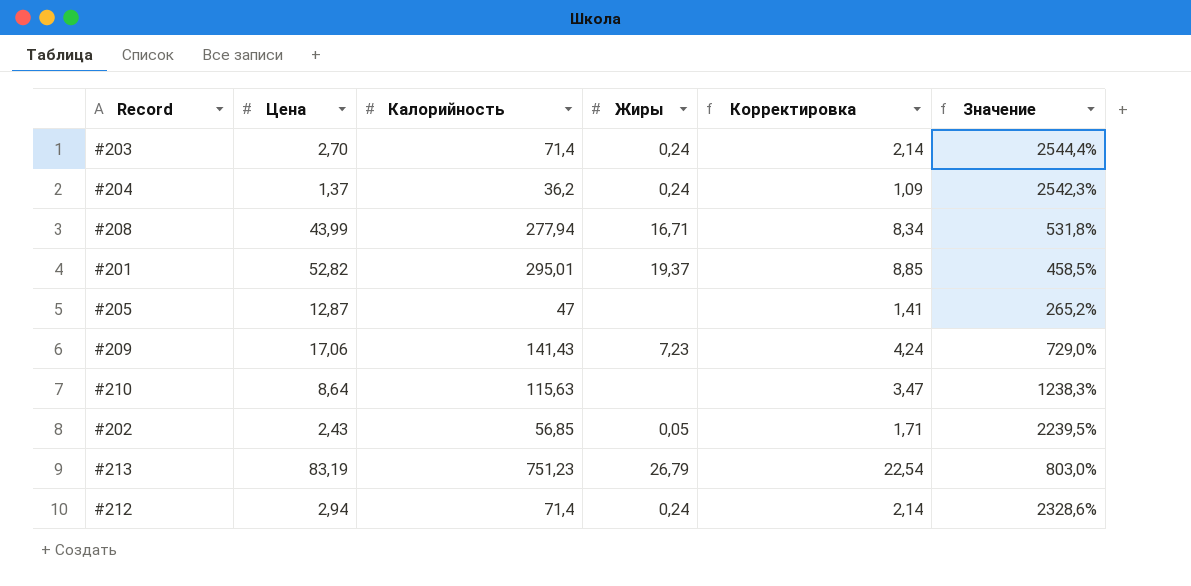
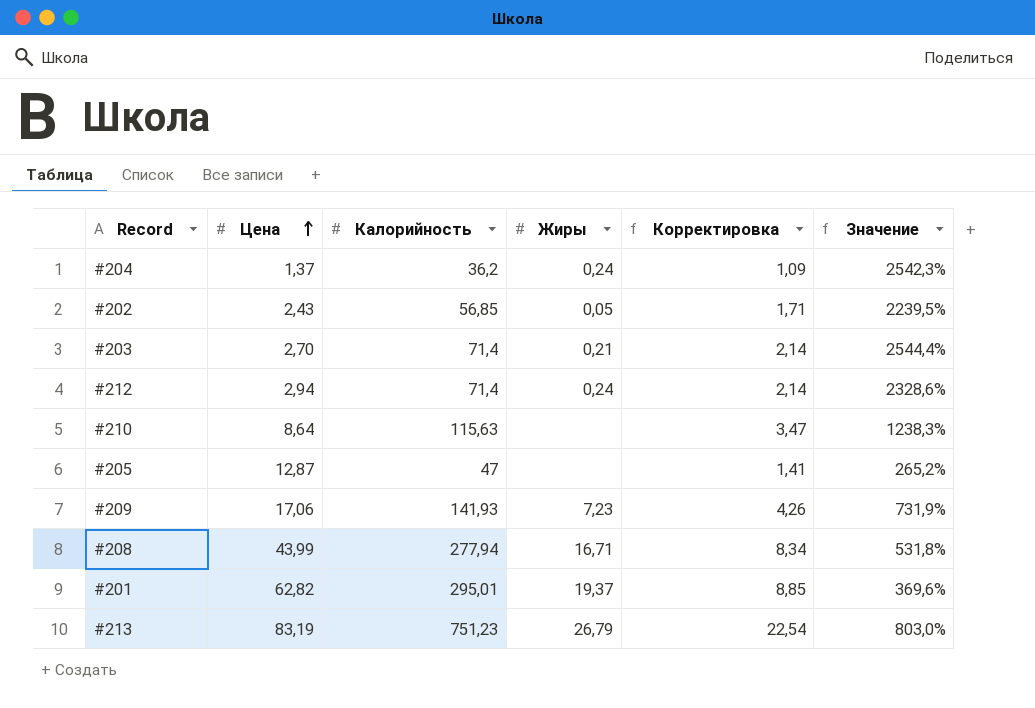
row order: none -> Цена ascending
#203 | Жиры: 0,24 -> 0,21
#209 | Калорийность: 141,43 -> 141,93
#209 | Корректировка: 4,24 -> 4,26
#209 | Значение: 729,0% -> 731,9%
#201 | Цена: 52,82 -> 62,82
#201 | Значение: 458,5% -> 369,6%

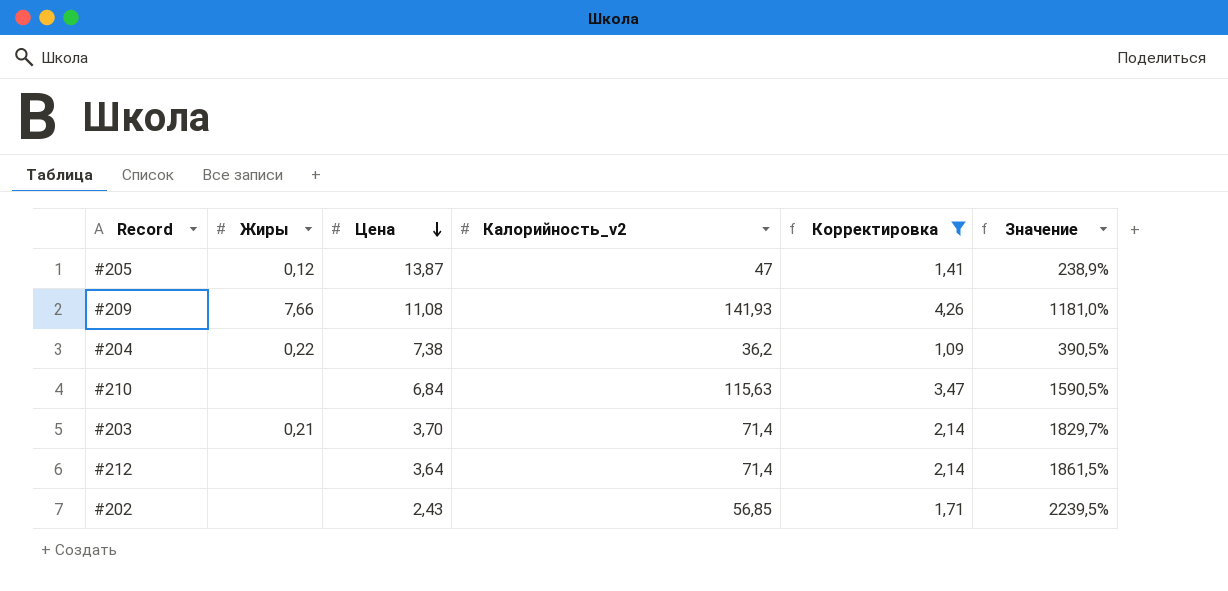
filter: none -> Корректировка <= 4,26
row order: Цена ascending -> Цена descending
column Жиры | position: 4 -> 2
column name: Калорийность -> Калорийность_v2
#205 | Жиры: none -> 0,12
#205 | Цена: 12,87 -> 13,87
#205 | Значение: 265,2% -> 238,9%
#209 | Жиры: 7,23 -> 7,66
#209 | Цена: 17,06 -> 11,08
#209 | Значение: 731,9% -> 1181,0%
#204 | Жиры: 0,24 -> 0,22
#204 | Цена: 1,37 -> 7,38
#204 | Значение: 2542,3% -> 390,5%
#210 | Цена: 8,64 -> 6,84
#210 | Значение: 1238,3% -> 1590,5%
#203 | Цена: 2,70 -> 3,70
#203 | Значение: 2544,4% -> 1829,7%
#212 | Жиры: 0,24 -> none
#212 | Цена: 2,94 -> 3,64
#212 | Значение: 2328,6% -> 1861,5%
#202 | Жиры: 0,05 -> none

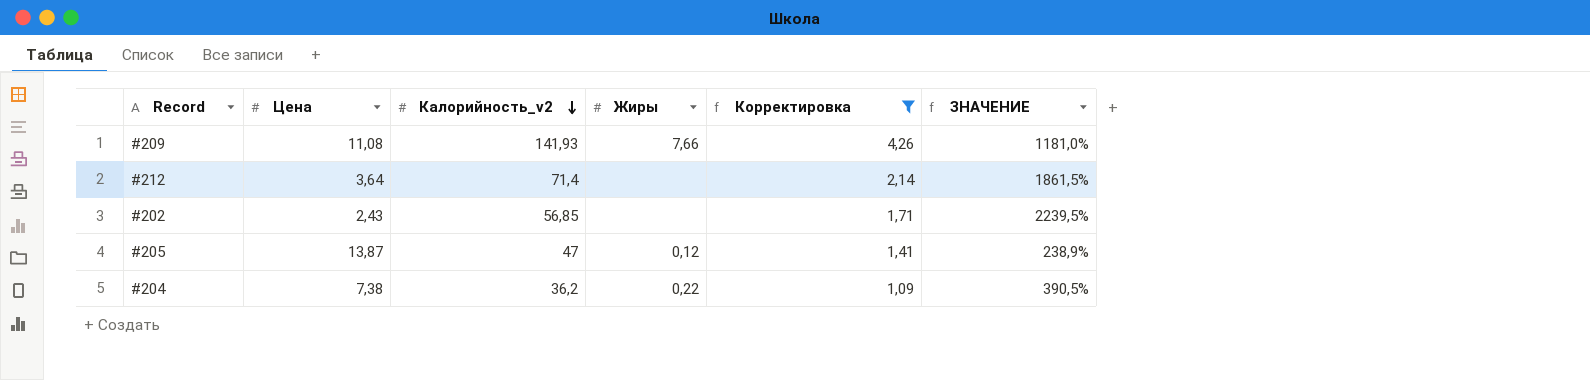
row order: Цена descending -> Калорийность_v2 descending
column Жиры | position: 2 -> 4
column name: Значение -> ЗНАЧЕНИЕ
row #210: none | 6,84 | 115,63 | 3,47 | 1590,5% -> none
row #203: 0,21 | 3,70 | 71,4 | 2,14 | 1829,7% -> none

